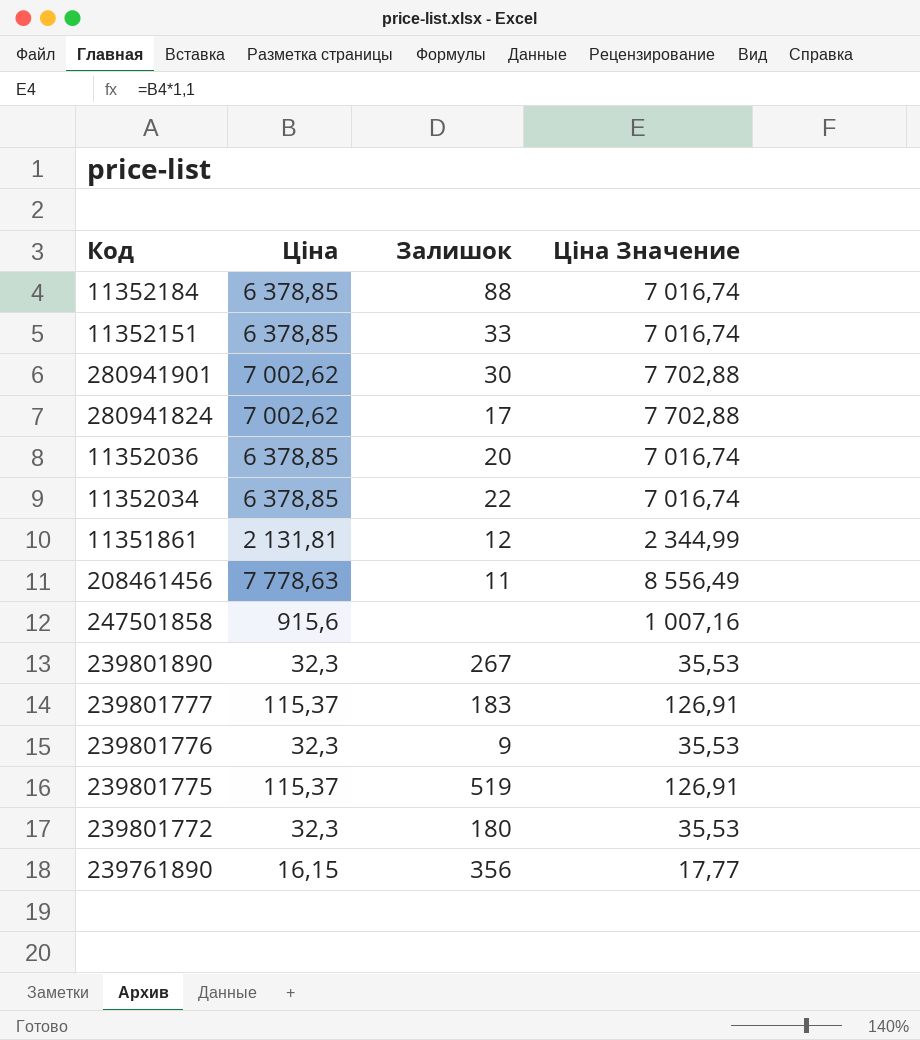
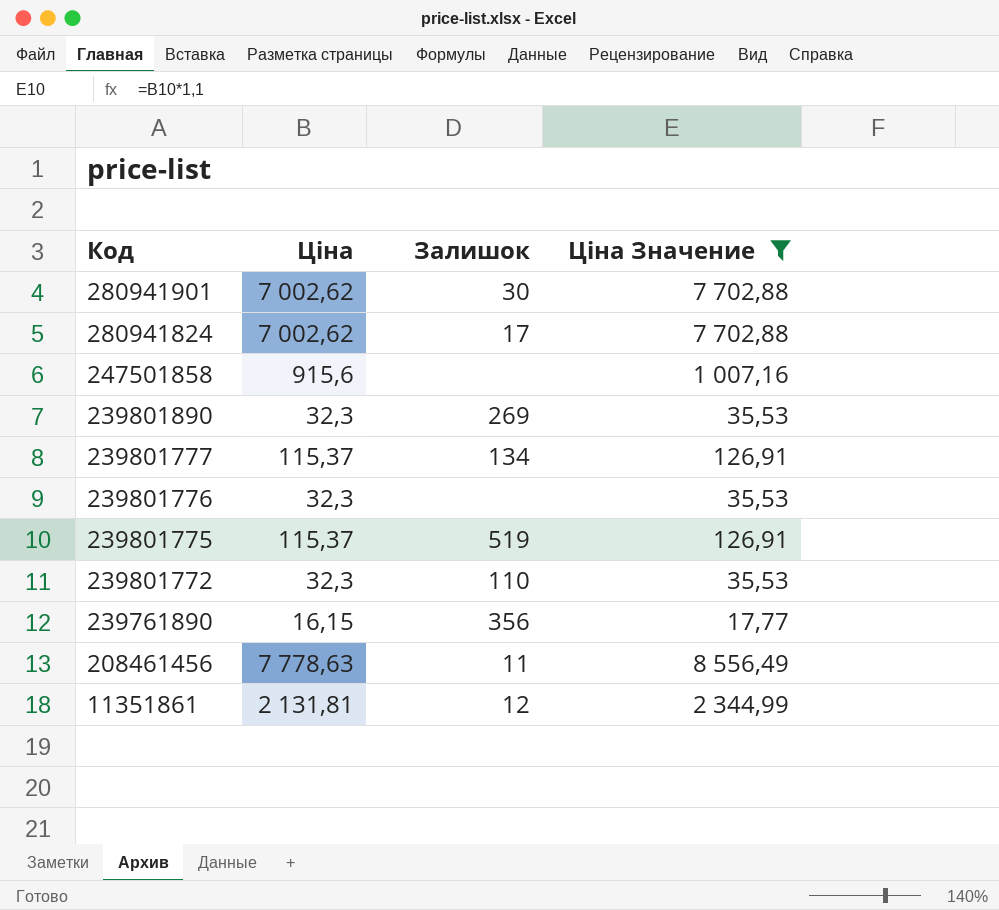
filter: none -> Ціна Значение != 7 016,74
row order: none -> Код descending
239801890 | Залишок: 267 -> 269
239801777 | Залишок: 183 -> 134
239801776 | Залишок: 9 -> none
239801772 | Залишок: 180 -> 110

